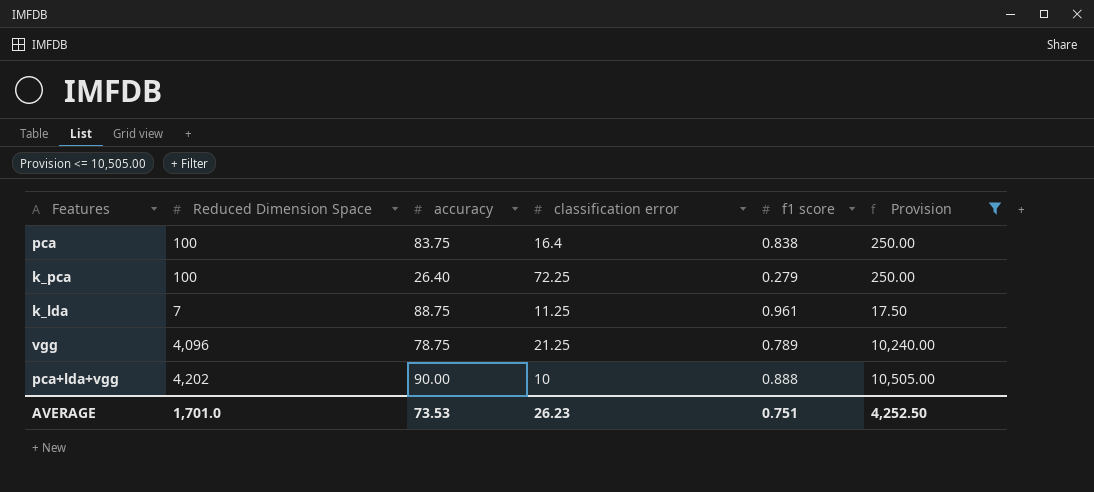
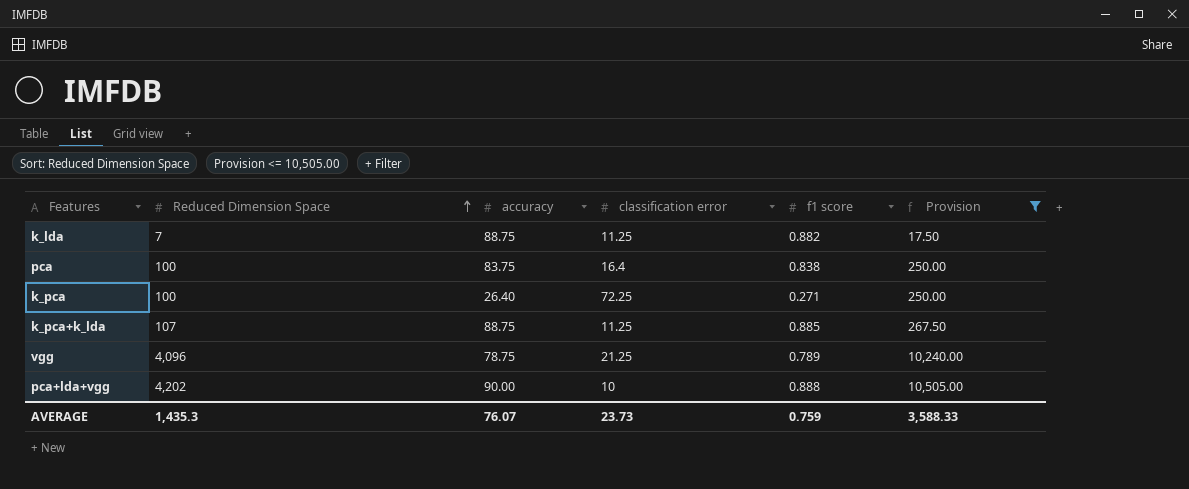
row order: none -> Reduced Dimension Space ascending
k_lda | f1 score: 0.961 -> 0.882
k_pca | f1 score: 0.279 -> 0.271
row k_pca+k_lda: none -> 107 | 88.75 | 11.25 | 0.885 | 267.50
AVERAGE | Reduced Dimension Space: 1,701.0 -> 1,435.3
AVERAGE | accuracy: 73.53 -> 76.07
AVERAGE | classification error: 26.23 -> 23.73
AVERAGE | f1 score: 0.751 -> 0.759
AVERAGE | Provision: 4,252.50 -> 3,588.33

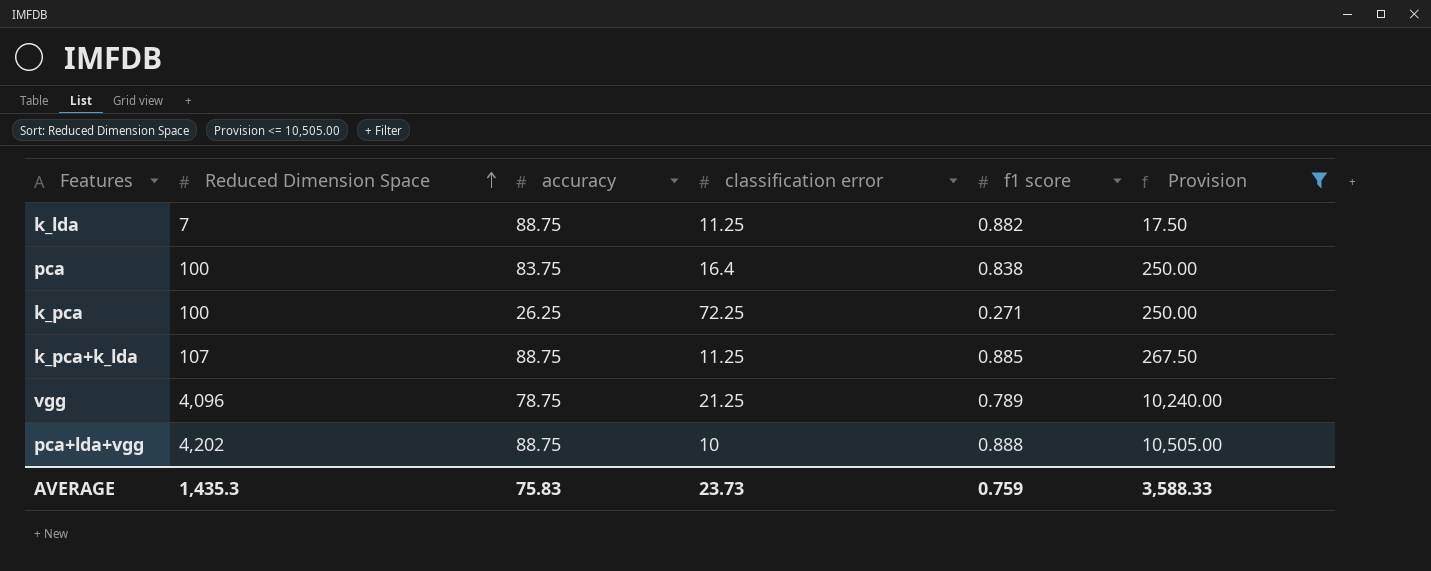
k_pca | accuracy: 26.40 -> 26.25
pca+lda+vgg | accuracy: 90.00 -> 88.75
AVERAGE | accuracy: 76.07 -> 75.83

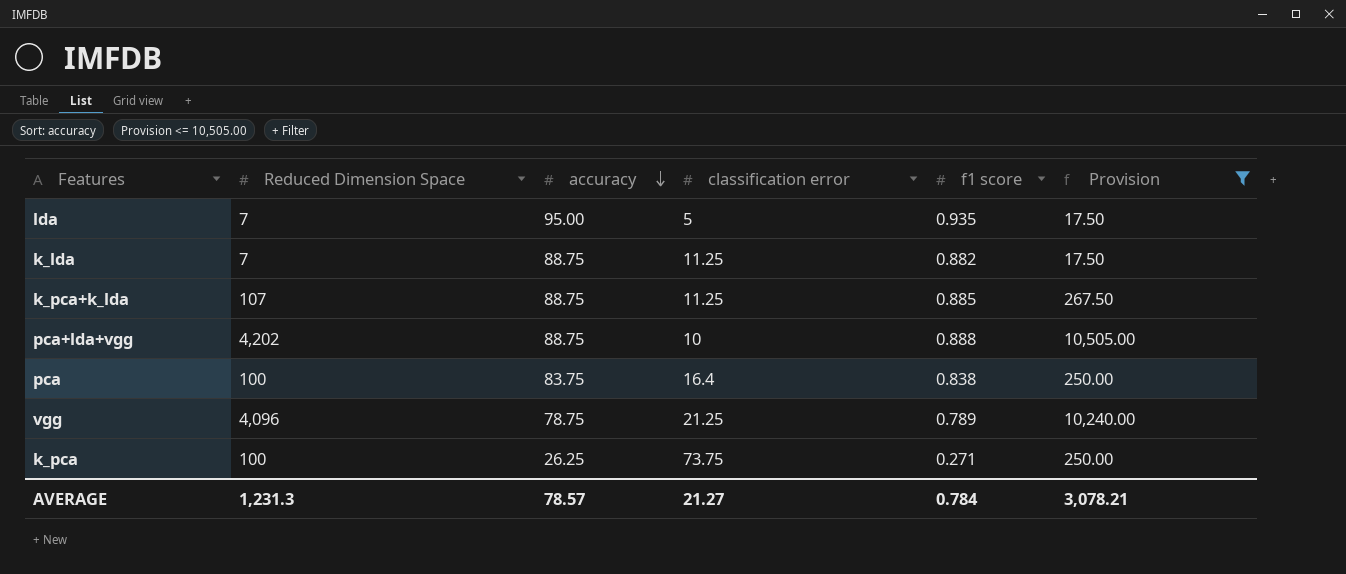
row order: Reduced Dimension Space ascending -> accuracy descending
row lda: none -> 7 | 95.00 | 5 | 0.935 | 17.50
k_pca | classification error: 72.25 -> 73.75
AVERAGE | Reduced Dimension Space: 1,435.3 -> 1,231.3
AVERAGE | accuracy: 75.83 -> 78.57
AVERAGE | classification error: 23.73 -> 21.27
AVERAGE | f1 score: 0.759 -> 0.784
AVERAGE | Provision: 3,588.33 -> 3,078.21

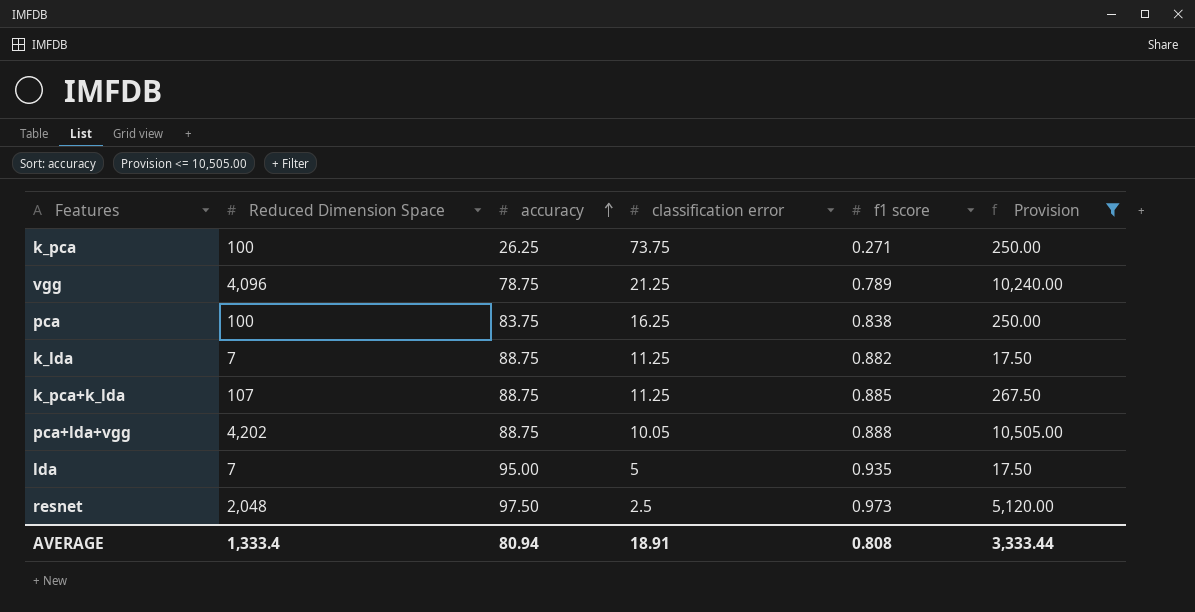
row order: accuracy descending -> accuracy ascending
pca | classification error: 16.4 -> 16.25
pca+lda+vgg | classification error: 10 -> 10.05
row resnet: none -> 2,048 | 97.50 | 2.5 | 0.973 | 5,120.00
AVERAGE | Reduced Dimension Space: 1,231.3 -> 1,333.4
AVERAGE | accuracy: 78.57 -> 80.94
AVERAGE | classification error: 21.27 -> 18.91
AVERAGE | f1 score: 0.784 -> 0.808
AVERAGE | Provision: 3,078.21 -> 3,333.44

